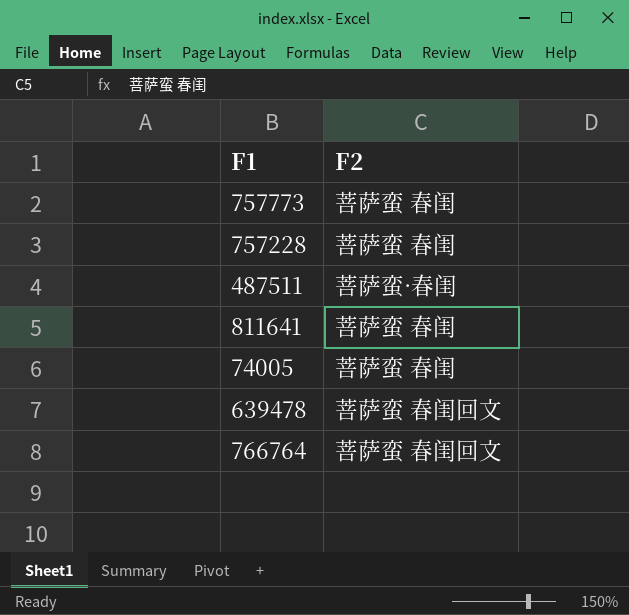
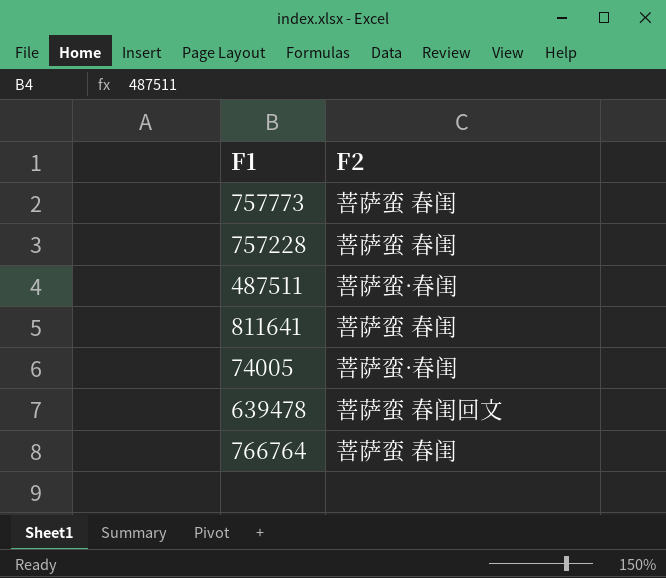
74005 | F2: 菩萨蛮 春闺 -> 菩萨蛮·春闺
766764 | F2: 菩萨蛮 春闺回文 -> 菩萨蛮 春闺

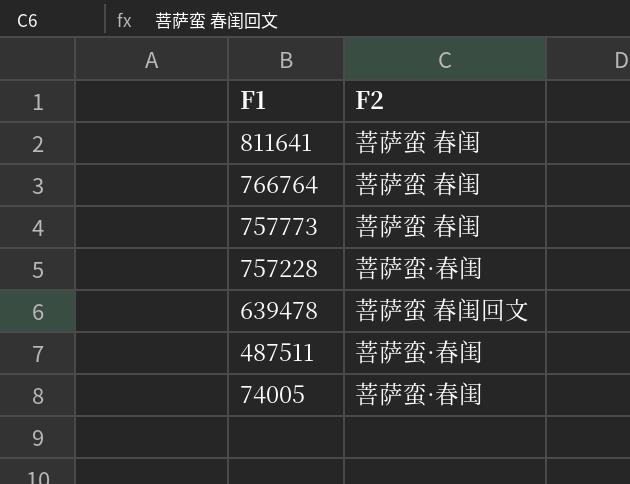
row order: none -> F1 descending
757228 | F2: 菩萨蛮 春闺 -> 菩萨蛮·春闺

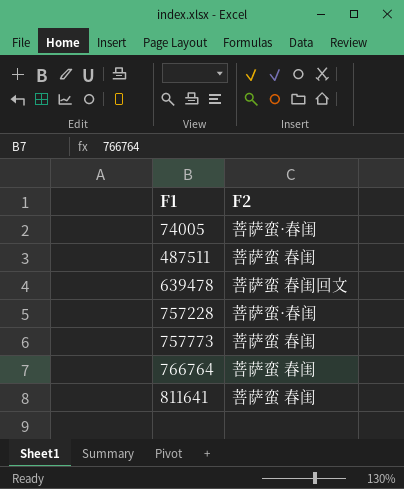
row order: F1 descending -> F1 ascending
487511 | F2: 菩萨蛮·春闺 -> 菩萨蛮 春闺

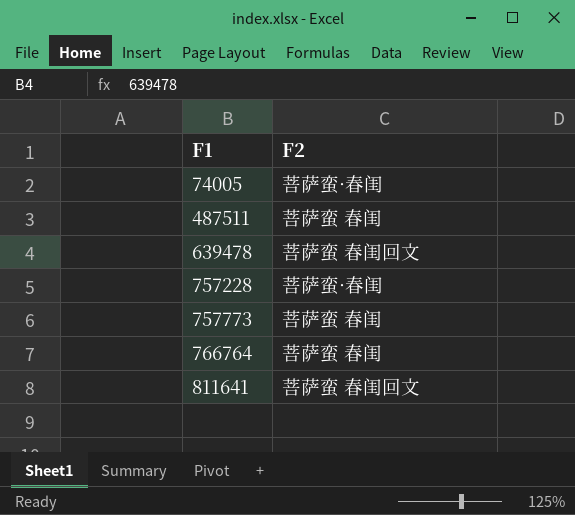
811641 | F2: 菩萨蛮 春闺 -> 菩萨蛮 春闺回文

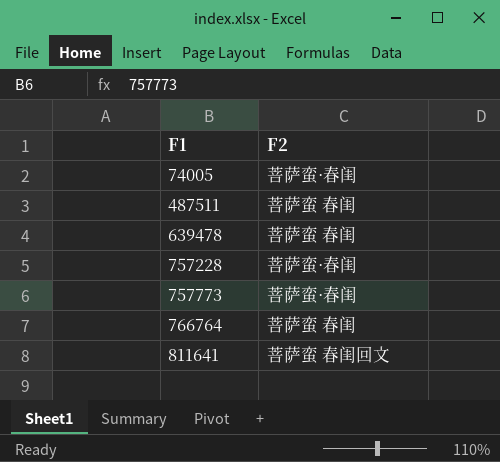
639478 | F2: 菩萨蛮 春闺回文 -> 菩萨蛮 春闺
757773 | F2: 菩萨蛮 春闺 -> 菩萨蛮·春闺

